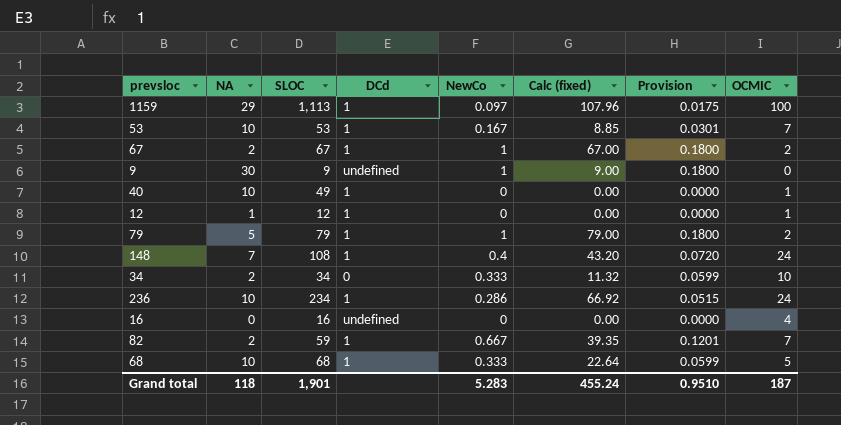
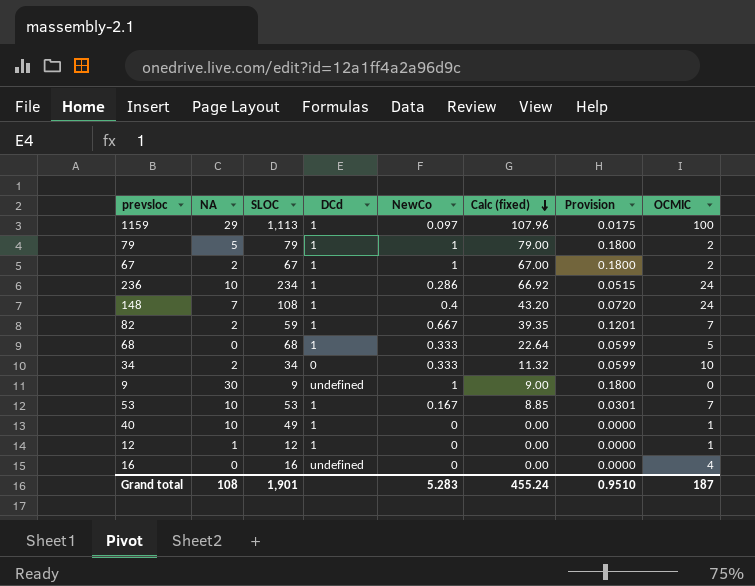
row order: none -> Calc (fixed) descending
68 | NA: 10 -> 0
Grand total | NA: 118 -> 108

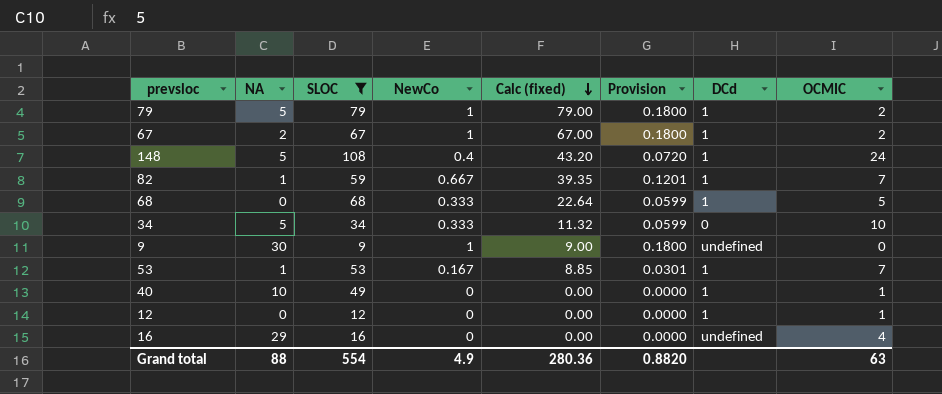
filter: none -> SLOC <= 108
column DCd | position: 4 -> 7
148 | NA: 7 -> 5
82 | NA: 2 -> 1
34 | NA: 2 -> 5
53 | NA: 10 -> 1
12 | NA: 1 -> 0
16 | NA: 0 -> 29
Grand total | NA: 108 -> 88
Grand total | SLOC: 1,901 -> 554
Grand total | NewCo: 5.283 -> 4.9
Grand total | Calc (fixed): 455.24 -> 280.36
Grand total | Provision: 0.9510 -> 0.8820
Grand total | OCMIC: 187 -> 63

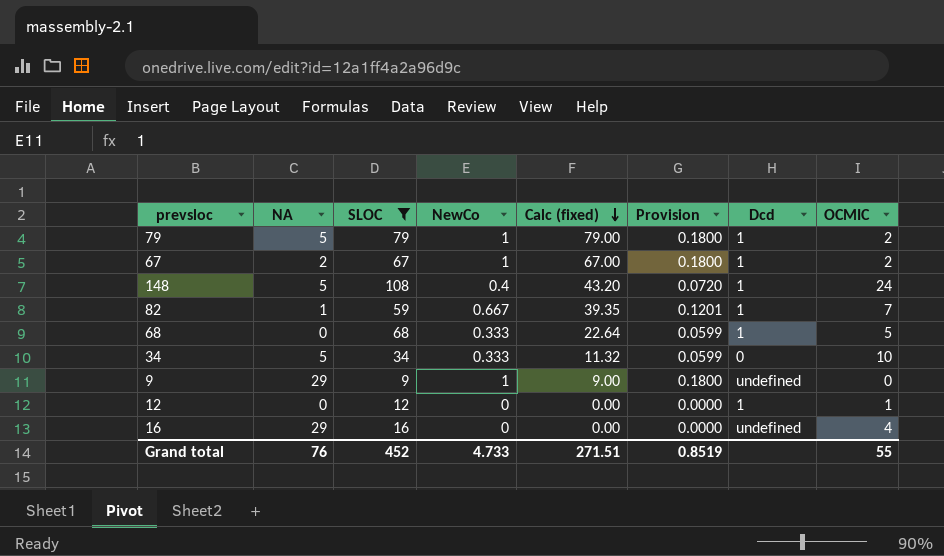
column name: DCd -> Dcd
row 53: 1 | 53 | 0.167 | 8.85 | 0.0301 | 1 | 7 -> none
row 40: 10 | 49 | 0 | 0.00 | 0.0000 | 1 | 1 -> none
9 | NA: 30 -> 29
Grand total | NA: 88 -> 76
Grand total | SLOC: 554 -> 452
Grand total | NewCo: 4.9 -> 4.733
Grand total | Calc (fixed): 280.36 -> 271.51
Grand total | Provision: 0.8820 -> 0.8519
Grand total | OCMIC: 63 -> 55

